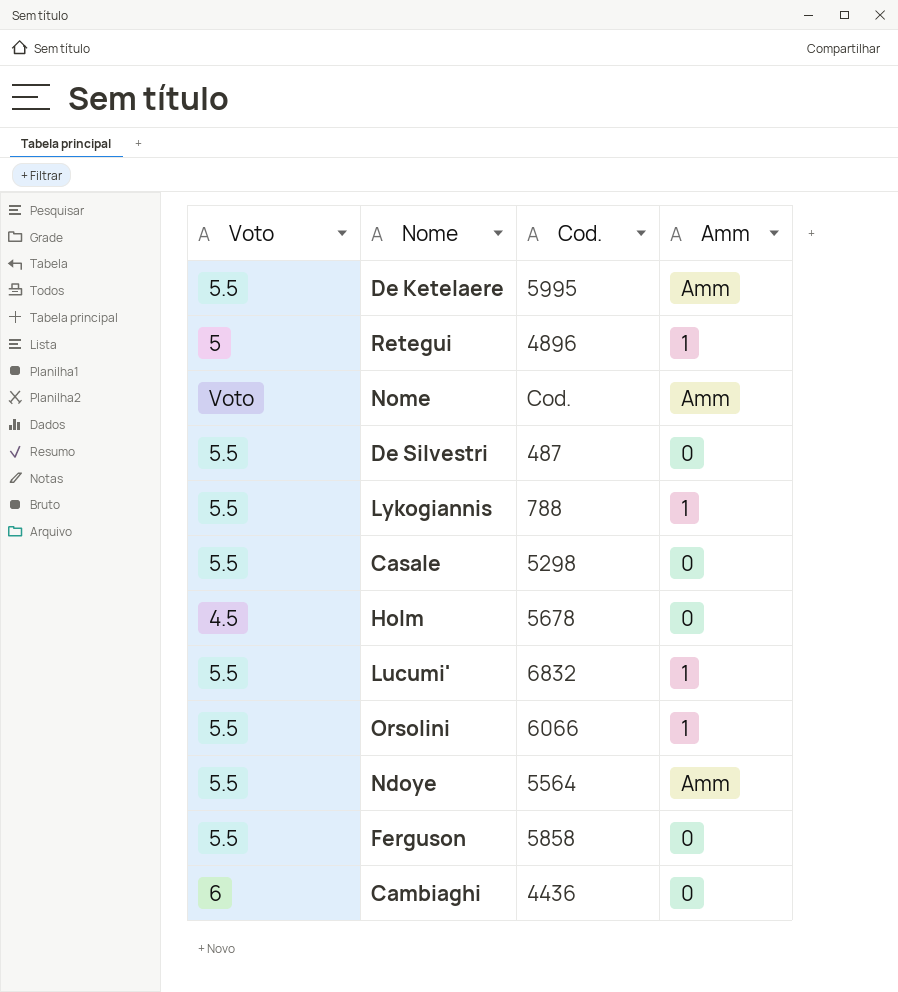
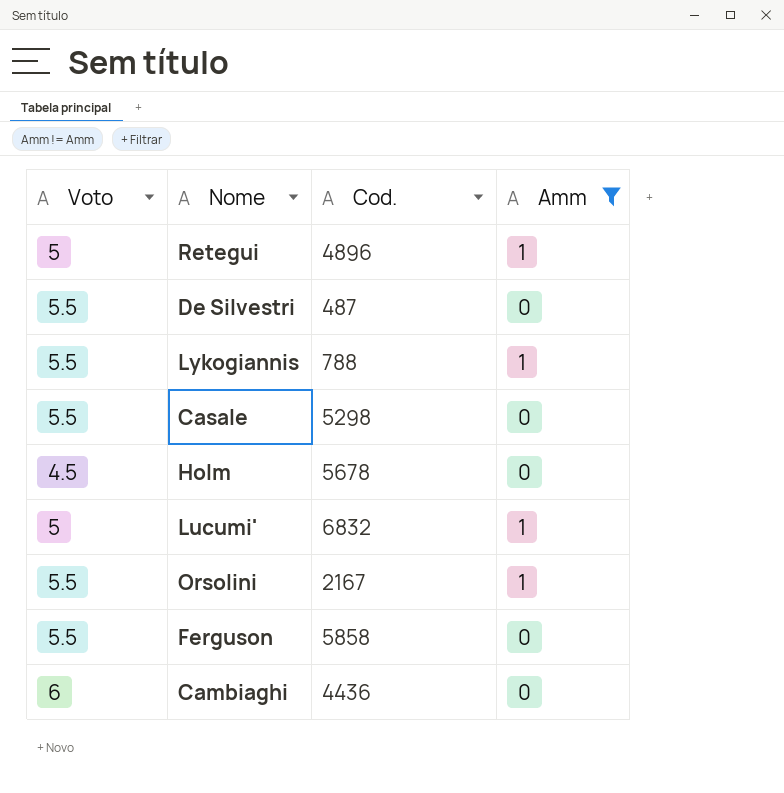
filter: none -> Amm != Amm
Lucumi' | Voto: 5.5 -> 5
Orsolini | Cod.: 6066 -> 2167

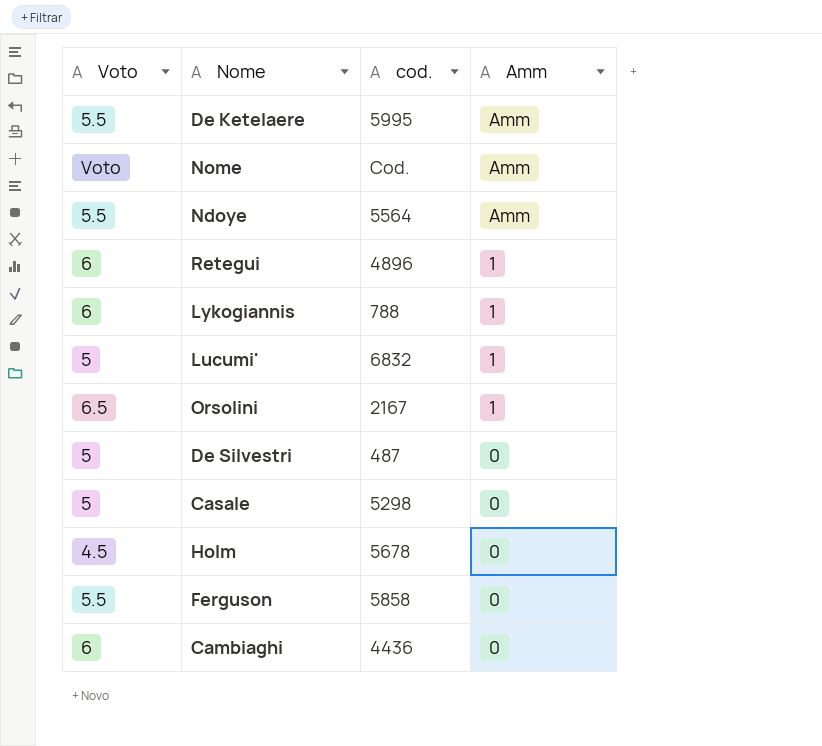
filter: Amm != Amm -> none
row order: none -> Amm descending
column name: Cod. -> cod.
Retegui | Voto: 5 -> 6
Lykogiannis | Voto: 5.5 -> 6
Orsolini | Voto: 5.5 -> 6.5
De Silvestri | Voto: 5.5 -> 5
Casale | Voto: 5.5 -> 5

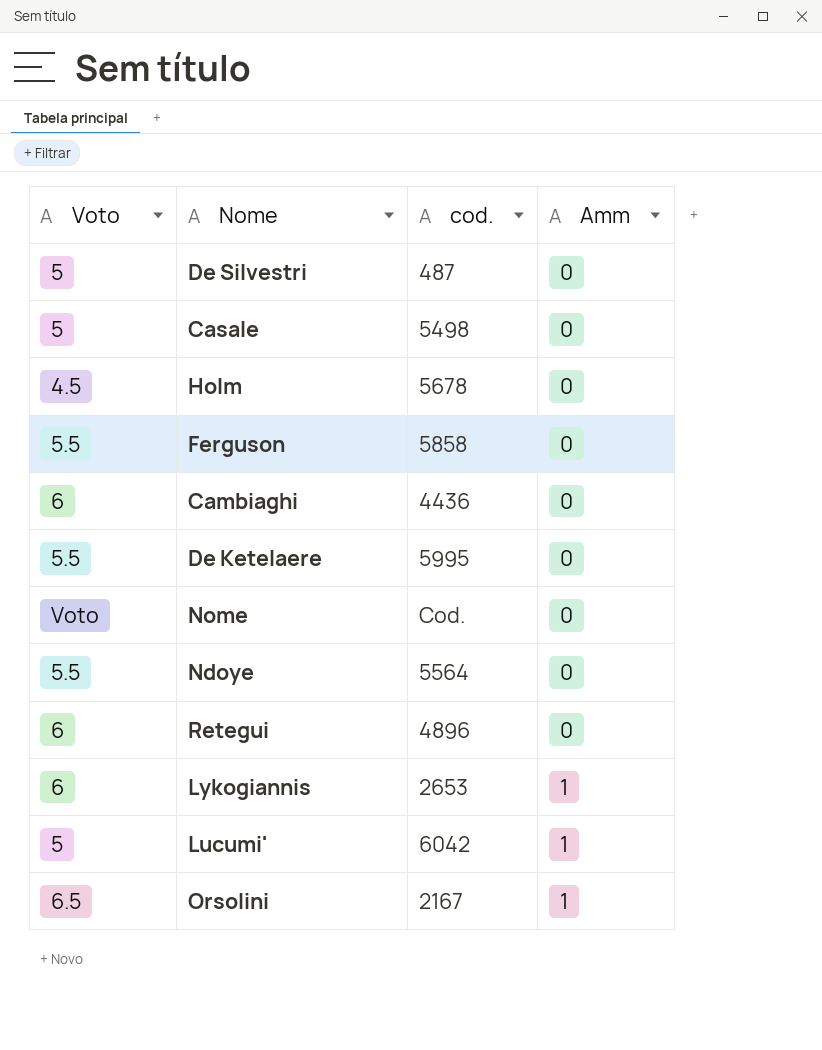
row order: Amm descending -> Amm ascending
Casale | cod.: 5298 -> 5498
De Ketelaere | Amm: Amm -> 0
Nome | Amm: Amm -> 0
Ndoye | Amm: Amm -> 0
Retegui | Amm: 1 -> 0
Lykogiannis | cod.: 788 -> 2653
Lucumi' | cod.: 6832 -> 6042

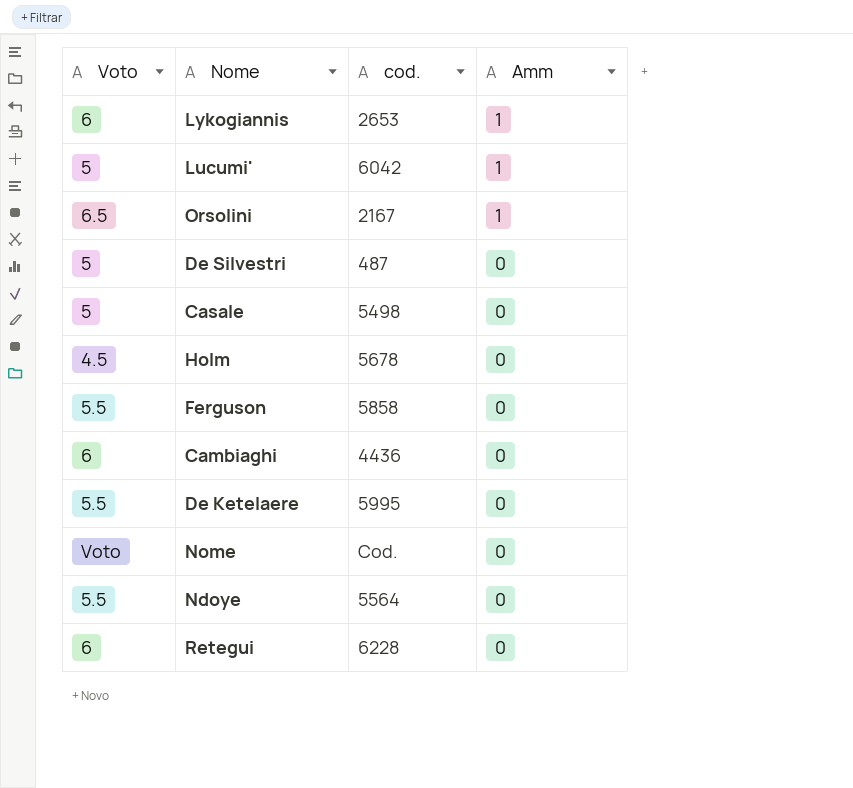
row order: Amm ascending -> Amm descending
Retegui | cod.: 4896 -> 6228

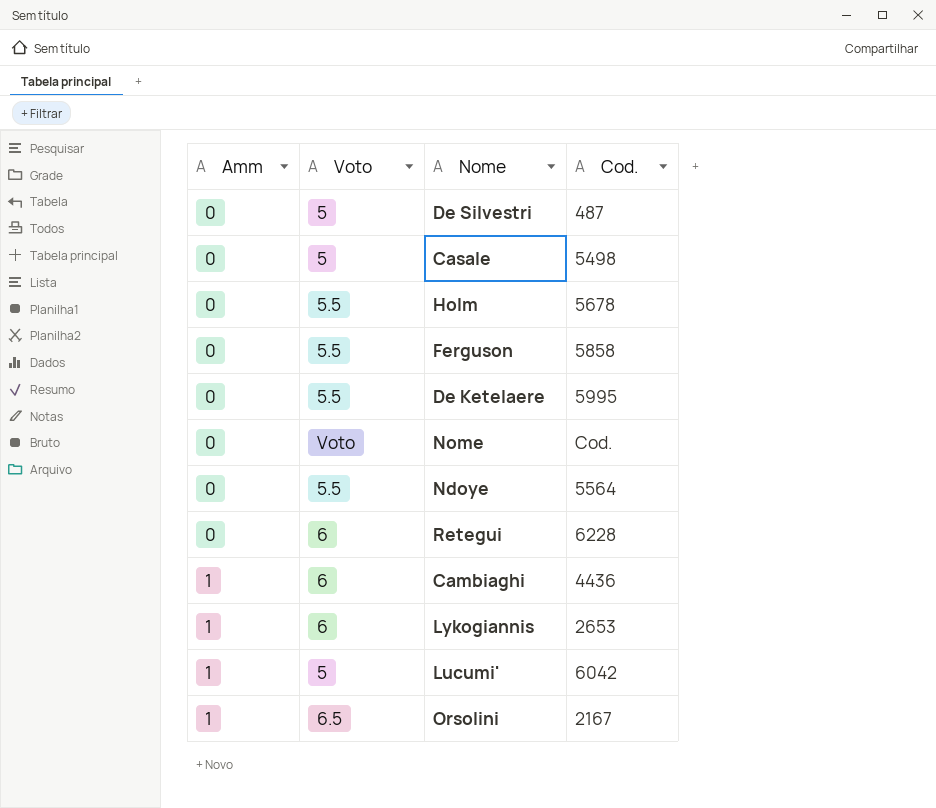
row order: Amm descending -> Amm ascending
column Amm | position: 4 -> 1
column name: cod. -> Cod.
Holm | Voto: 4.5 -> 5.5
Cambiaghi | Amm: 0 -> 1

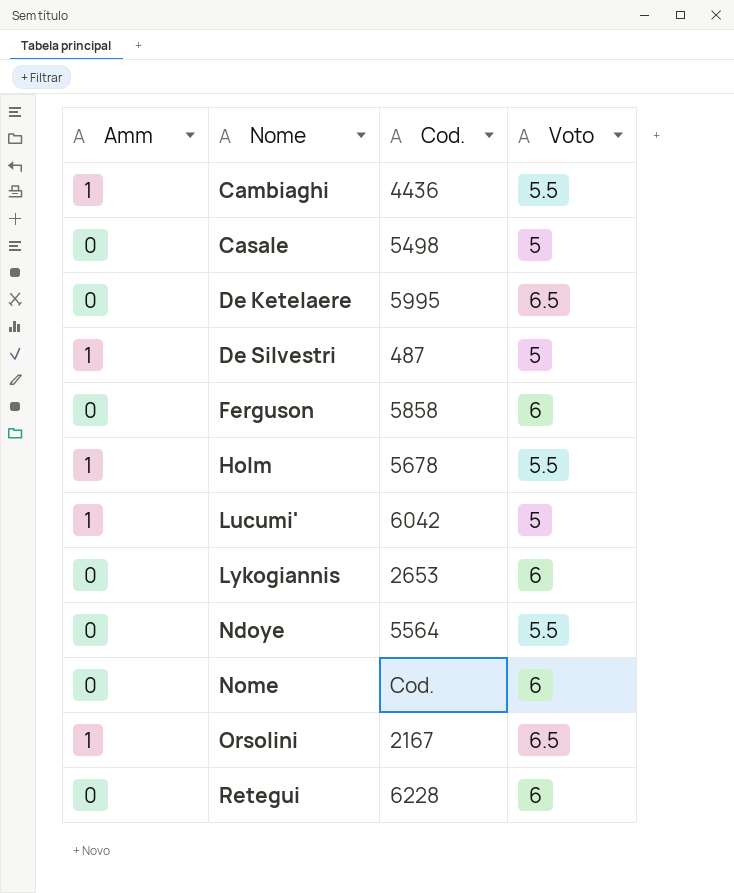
row order: Amm ascending -> Nome ascending
column Voto | position: 2 -> 4
Cambiaghi | Voto: 6 -> 5.5
De Ketelaere | Voto: 5.5 -> 6.5
De Silvestri | Amm: 0 -> 1
Ferguson | Voto: 5.5 -> 6
Holm | Amm: 0 -> 1
Lykogiannis | Amm: 1 -> 0
Nome | Voto: Voto -> 6

